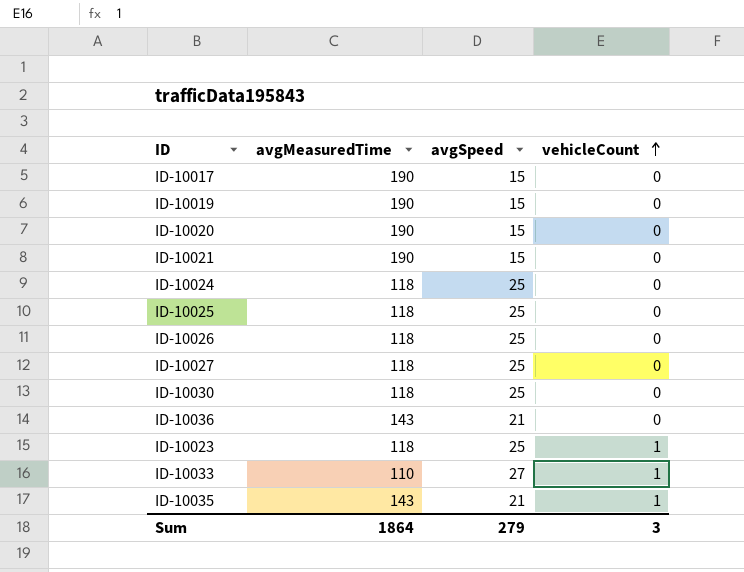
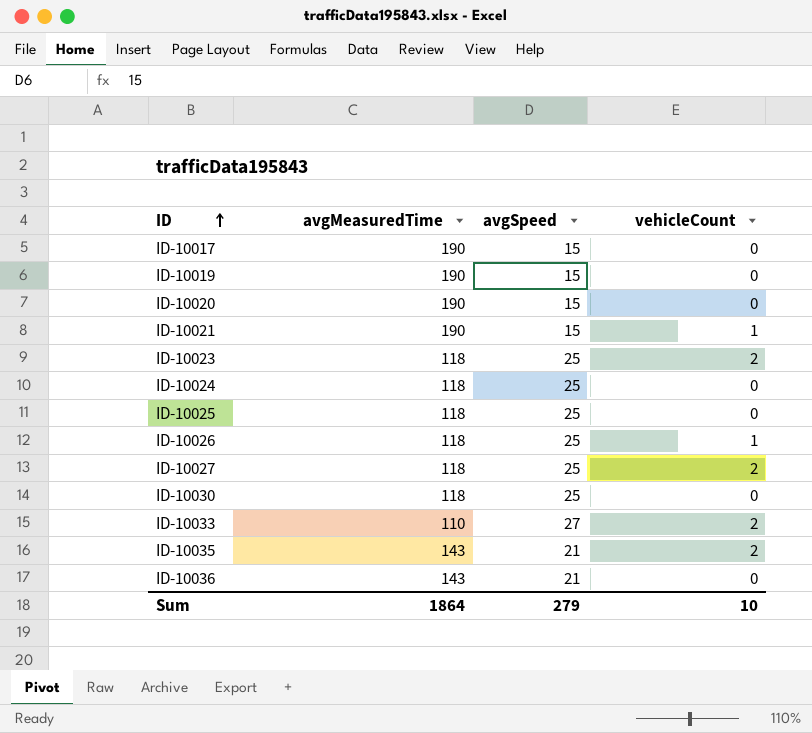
row order: vehicleCount ascending -> ID ascending
ID-10021 | vehicleCount: 0 -> 1
ID-10023 | vehicleCount: 1 -> 2
ID-10026 | vehicleCount: 0 -> 1
ID-10027 | vehicleCount: 0 -> 2
ID-10033 | vehicleCount: 1 -> 2
ID-10035 | vehicleCount: 1 -> 2
Sum | vehicleCount: 3 -> 10

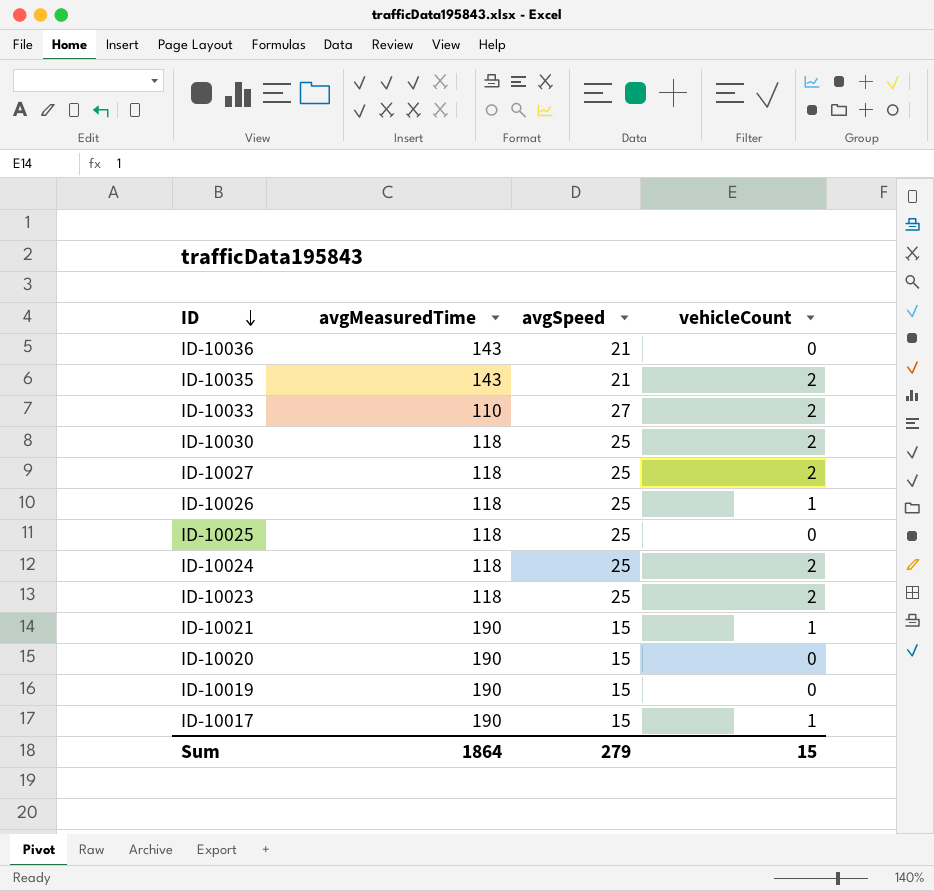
row order: ID ascending -> ID descending
ID-10030 | vehicleCount: 0 -> 2
ID-10024 | vehicleCount: 0 -> 2
ID-10017 | vehicleCount: 0 -> 1
Sum | vehicleCount: 10 -> 15

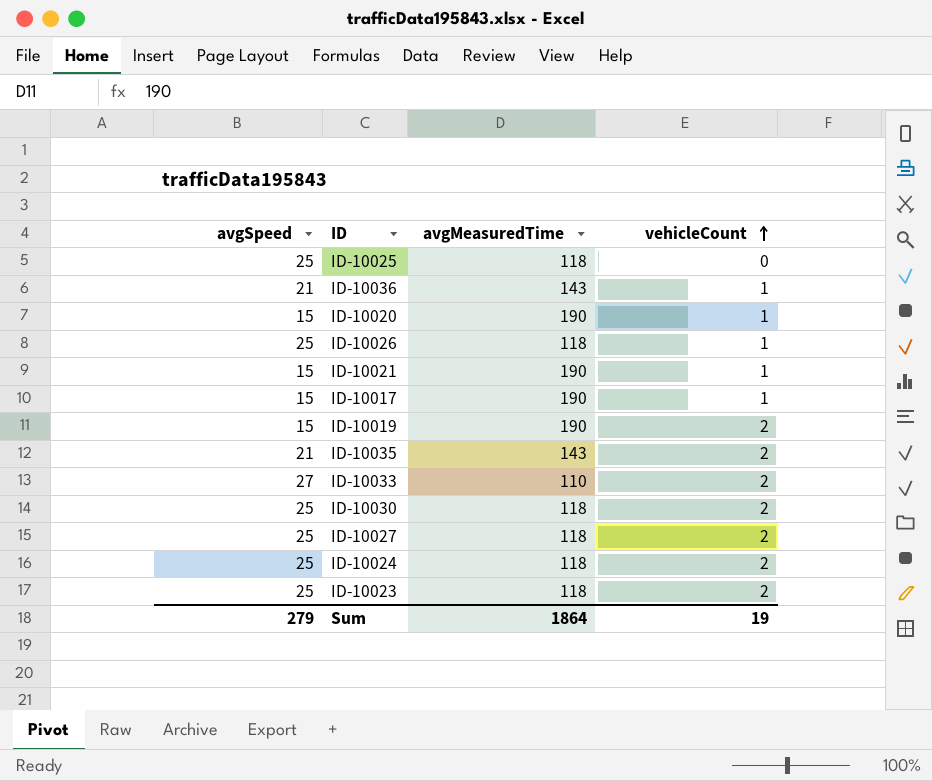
row order: ID descending -> vehicleCount ascending
column avgSpeed | position: 3 -> 1
ID-10036 | vehicleCount: 0 -> 1
ID-10020 | vehicleCount: 0 -> 1
ID-10019 | vehicleCount: 0 -> 2
Sum | vehicleCount: 15 -> 19

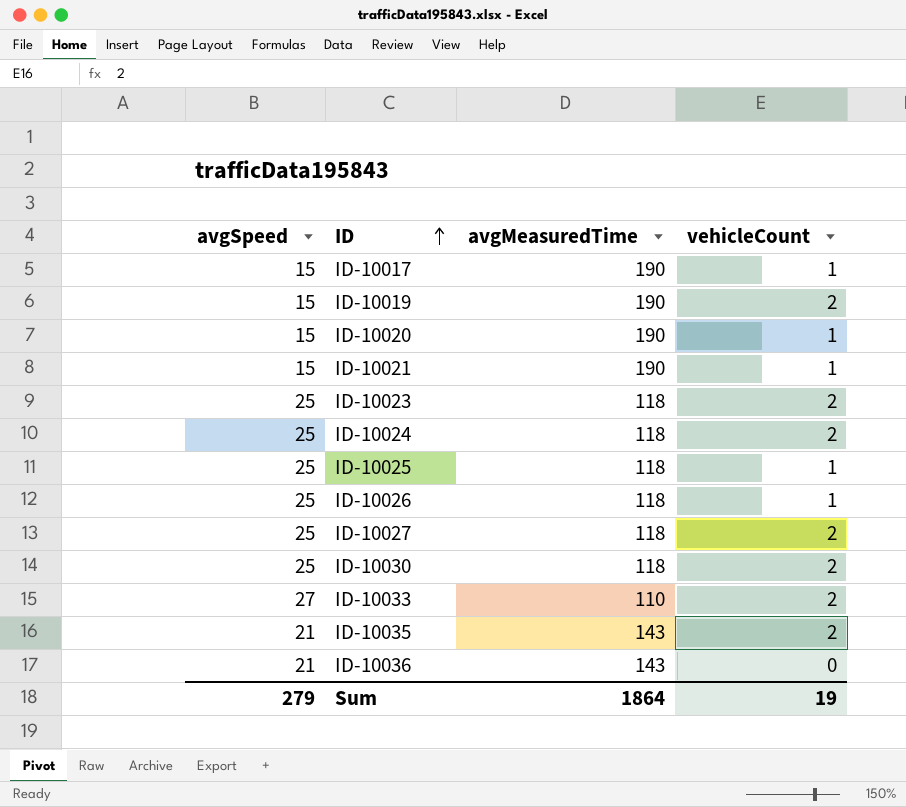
row order: vehicleCount ascending -> ID ascending
ID-10025 | vehicleCount: 0 -> 1
ID-10036 | vehicleCount: 1 -> 0

